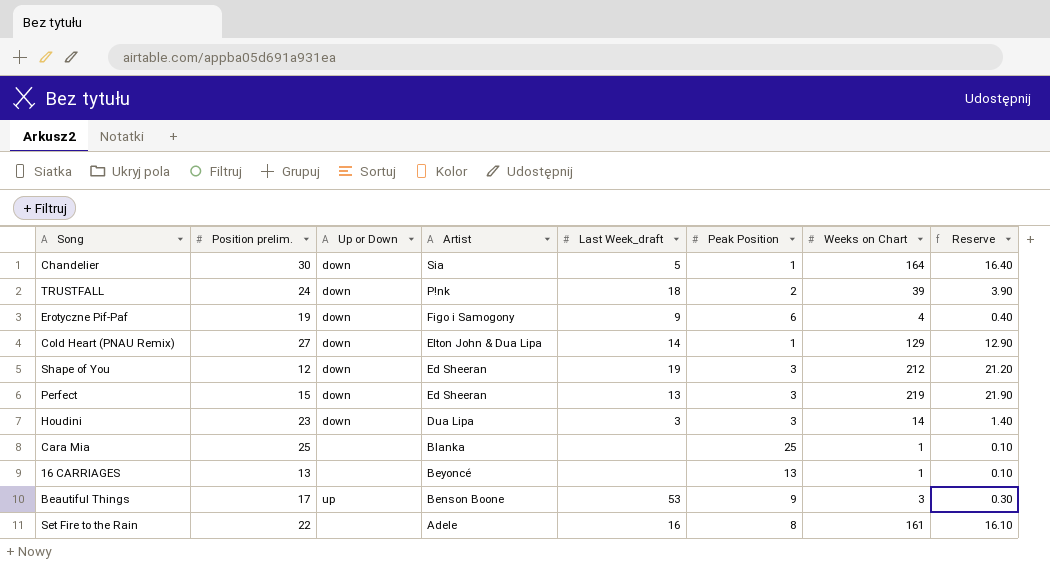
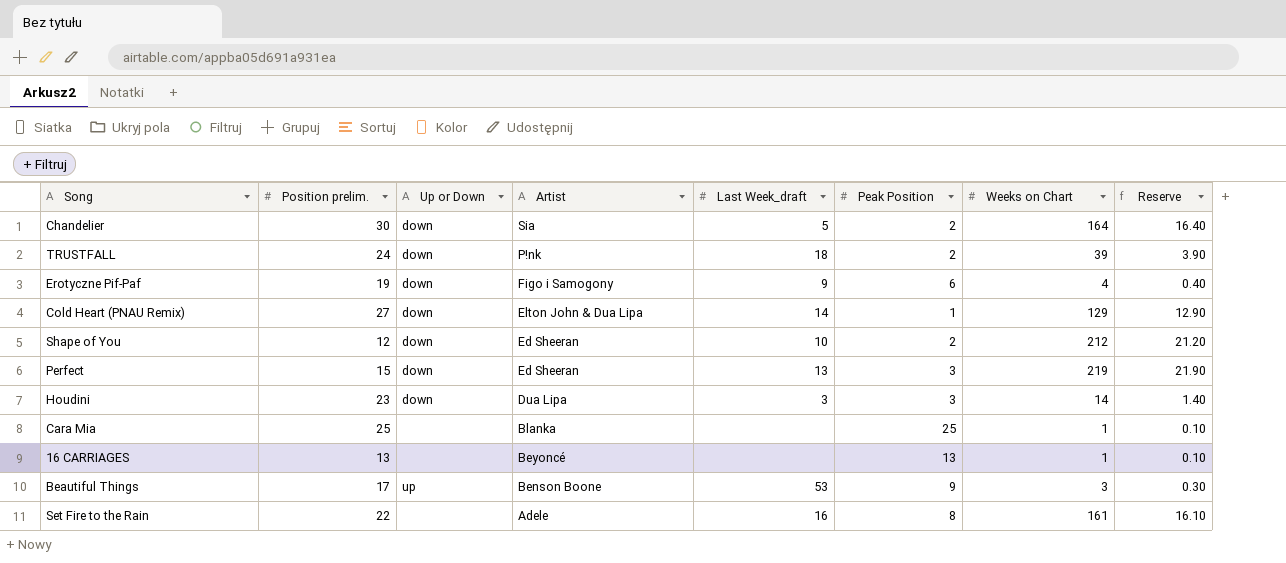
Chandelier | Peak Position: 1 -> 2
Shape of You | Last Week_draft: 19 -> 10
Shape of You | Peak Position: 3 -> 2

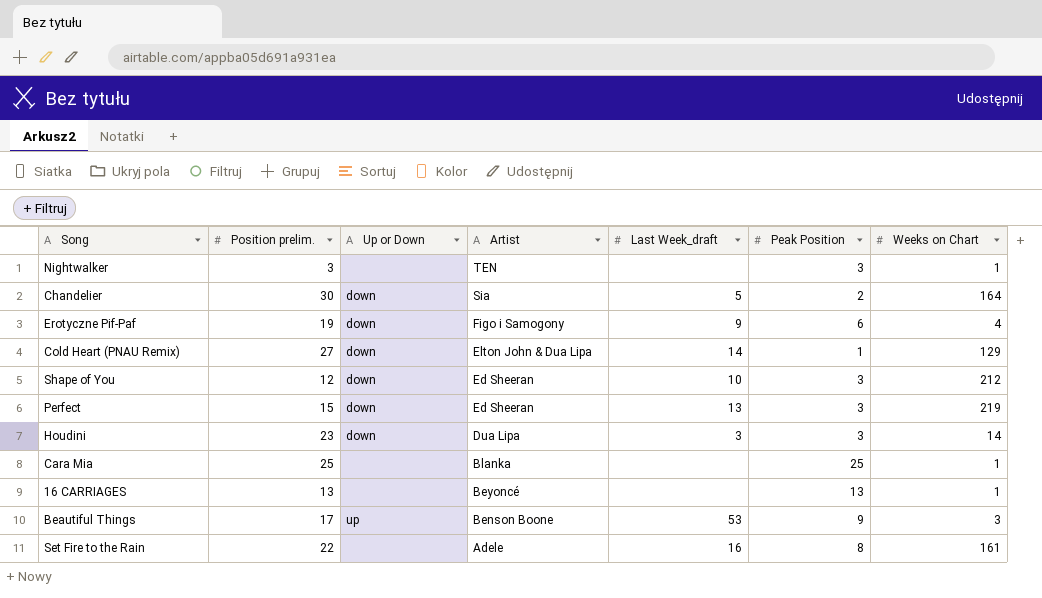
column Reserve | formula: [Weeks on Chart] * 0.1 -> none
row TRUSTFALL: 24 | down | P!nk | 18 | 2 | 39 | 3.90 -> none
row Nightwalker: none -> 3 | none | TEN | none | 3 | 1
Shape of You | Peak Position: 2 -> 3

